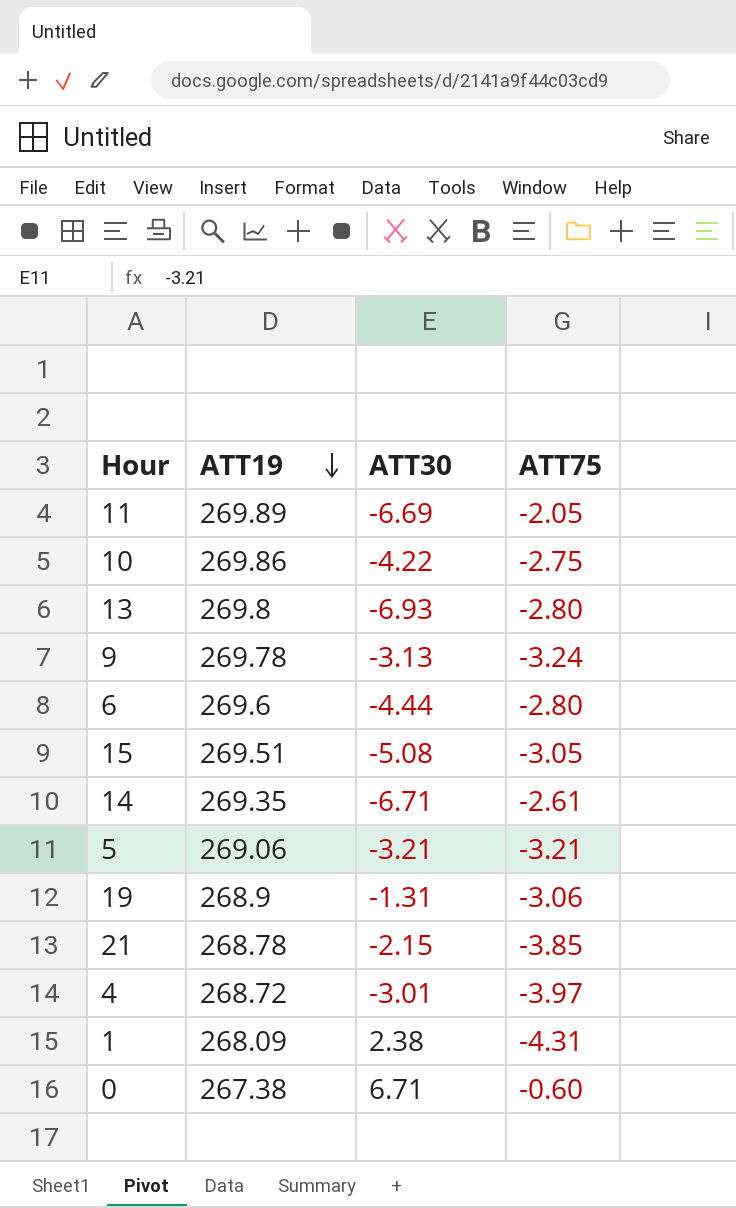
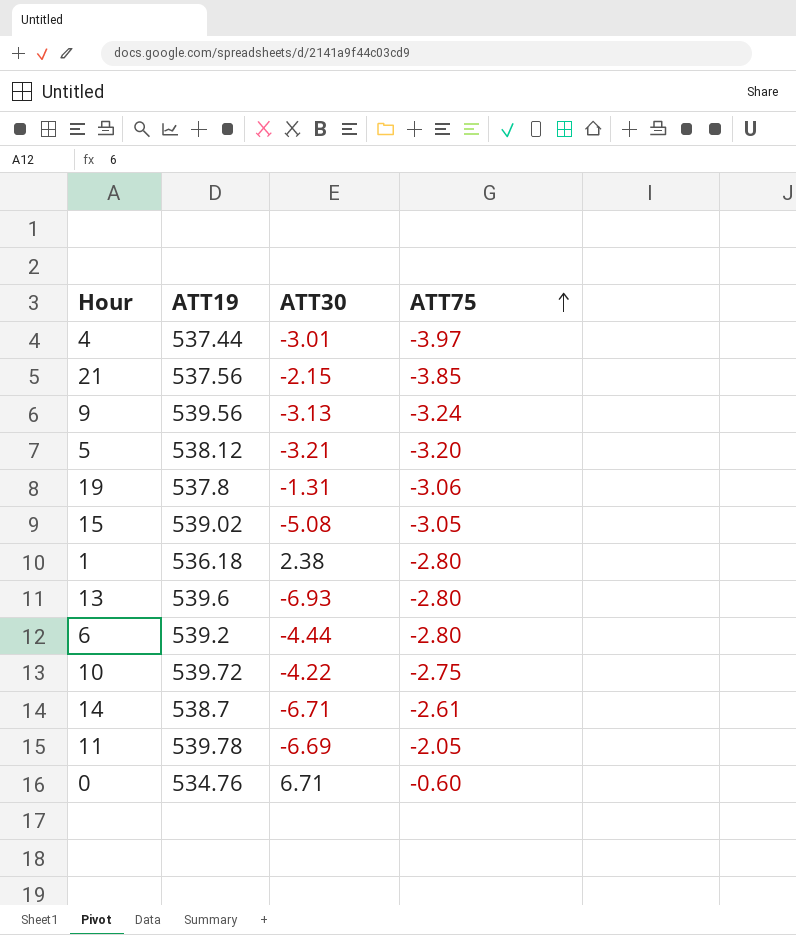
row order: ATT19 descending -> ATT75 ascending
4 | ATT19: 268.72 -> 537.44
21 | ATT19: 268.78 -> 537.56
9 | ATT19: 269.78 -> 539.56
5 | ATT19: 269.06 -> 538.12
5 | ATT75: -3.21 -> -3.20
19 | ATT19: 268.9 -> 537.8
15 | ATT19: 269.51 -> 539.02
1 | ATT19: 268.09 -> 536.18
1 | ATT75: -4.31 -> -2.80
13 | ATT19: 269.8 -> 539.6
6 | ATT19: 269.6 -> 539.2
10 | ATT19: 269.86 -> 539.72
14 | ATT19: 269.35 -> 538.7
11 | ATT19: 269.89 -> 539.78
0 | ATT19: 267.38 -> 534.76

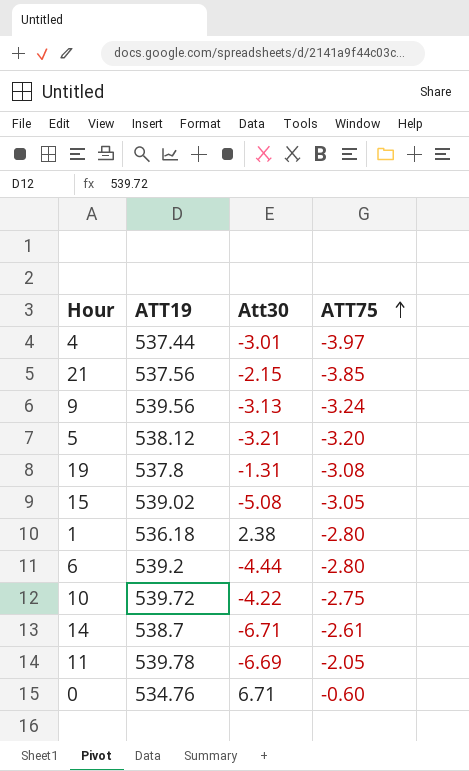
column name: ATT30 -> Att30
row 13: 539.6 | -6.93 | -2.80 -> none
19 | ATT75: -3.06 -> -3.08

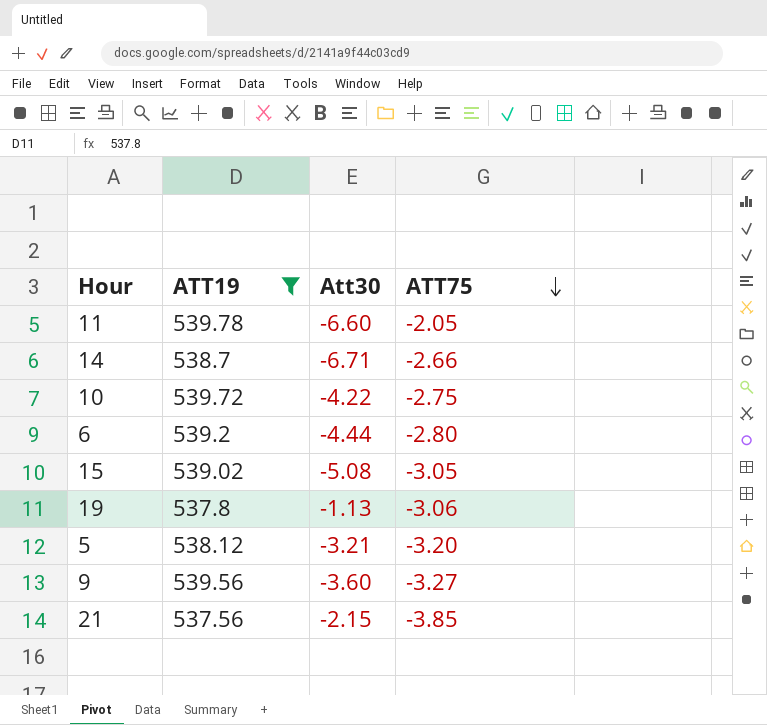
filter: none -> ATT19 >= 537.56
row order: ATT75 ascending -> ATT75 descending
11 | Att30: -6.69 -> -6.60
14 | ATT75: -2.61 -> -2.66
19 | Att30: -1.31 -> -1.13
19 | ATT75: -3.08 -> -3.06
9 | Att30: -3.13 -> -3.60
9 | ATT75: -3.24 -> -3.27

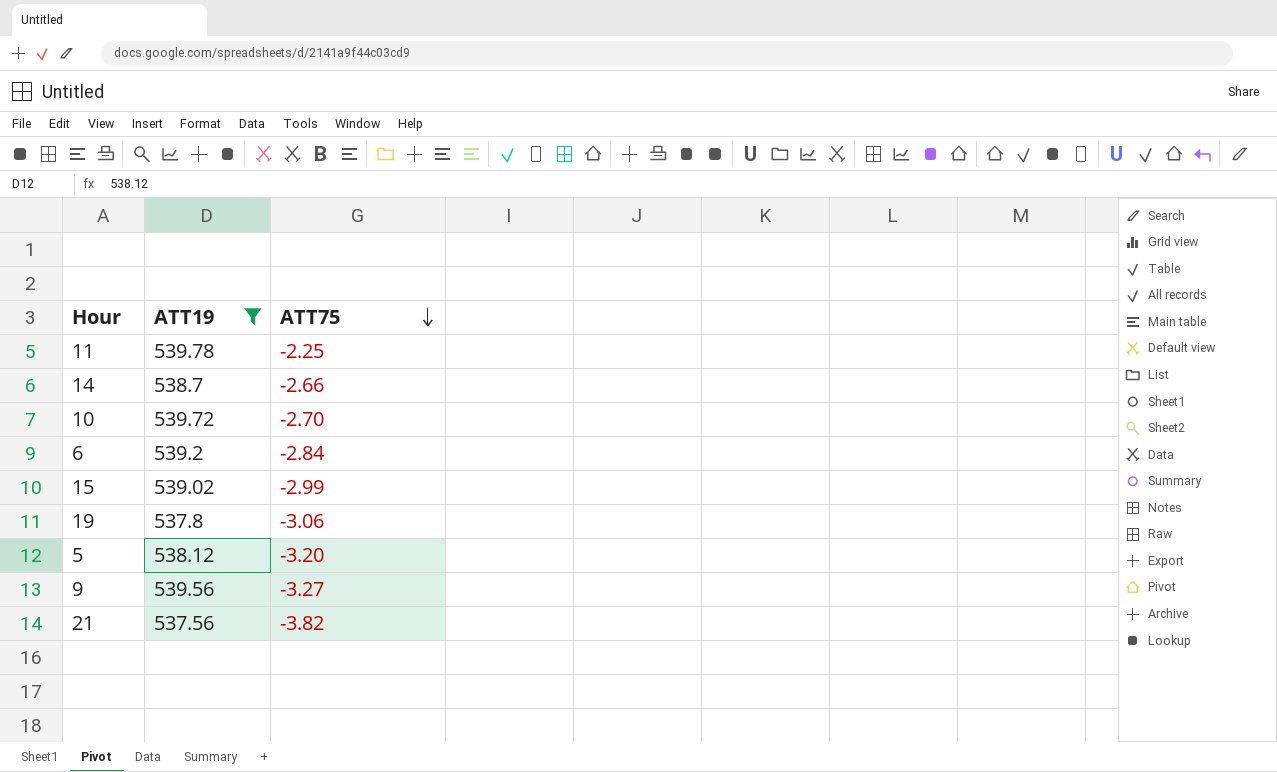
column Att30 | position: 3 -> none
11 | ATT75: -2.05 -> -2.25
10 | ATT75: -2.75 -> -2.70
6 | ATT75: -2.80 -> -2.84
15 | ATT75: -3.05 -> -2.99
21 | ATT75: -3.85 -> -3.82

